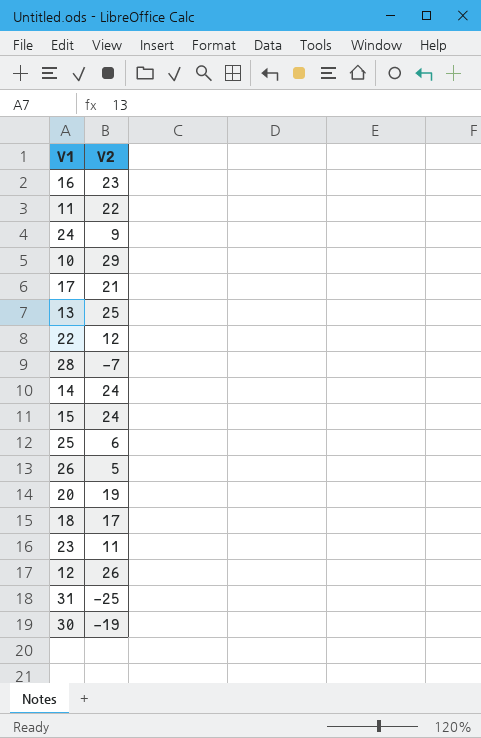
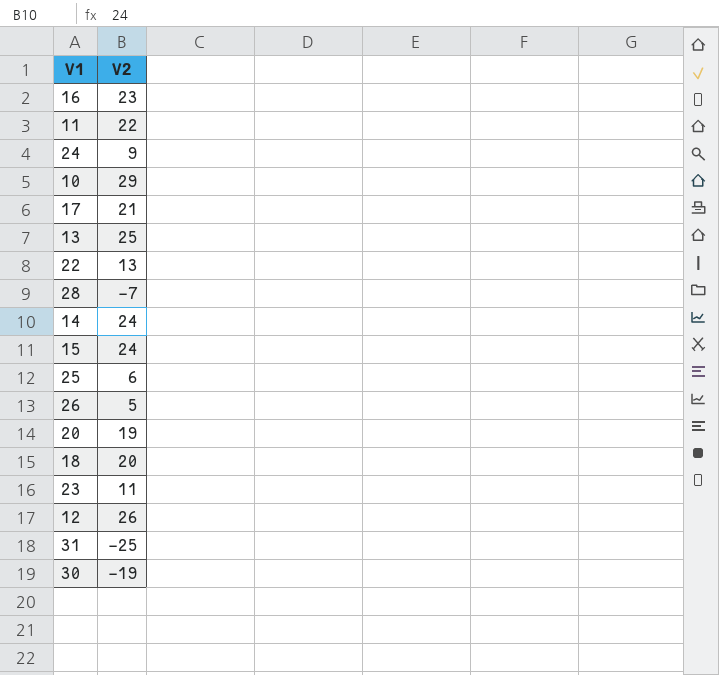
22 | V2: 12 -> 13
18 | V2: 17 -> 20

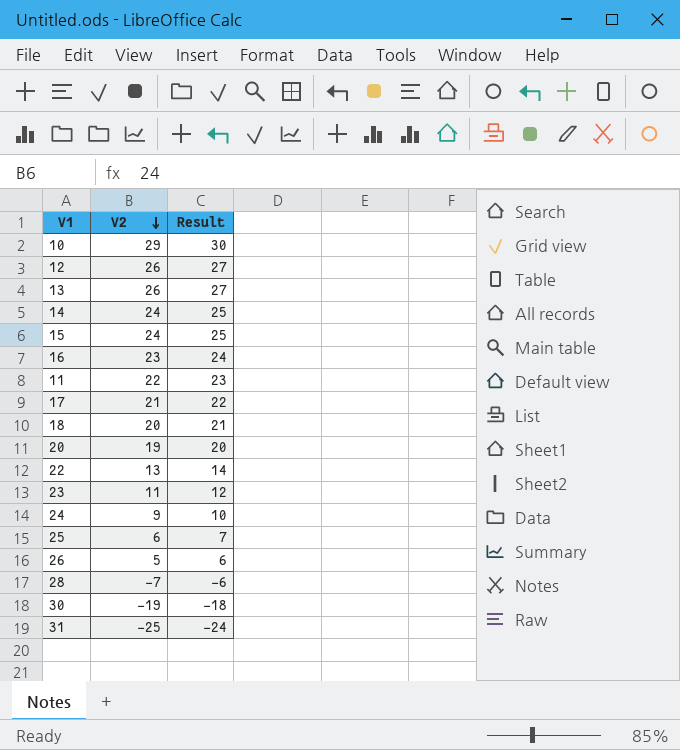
row order: none -> V2 descending
column Result | formula: none -> [V2] + 1
13 | V2: 25 -> 26

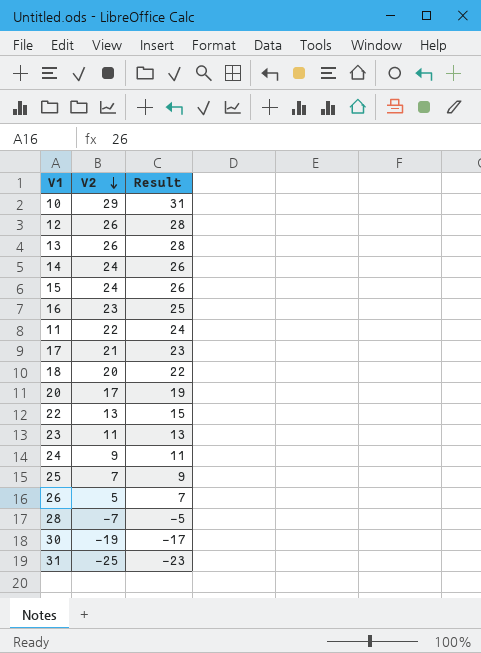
column Result | formula: [V2] + 1 -> [V2] + 2
20 | V2: 19 -> 17
25 | V2: 6 -> 7

